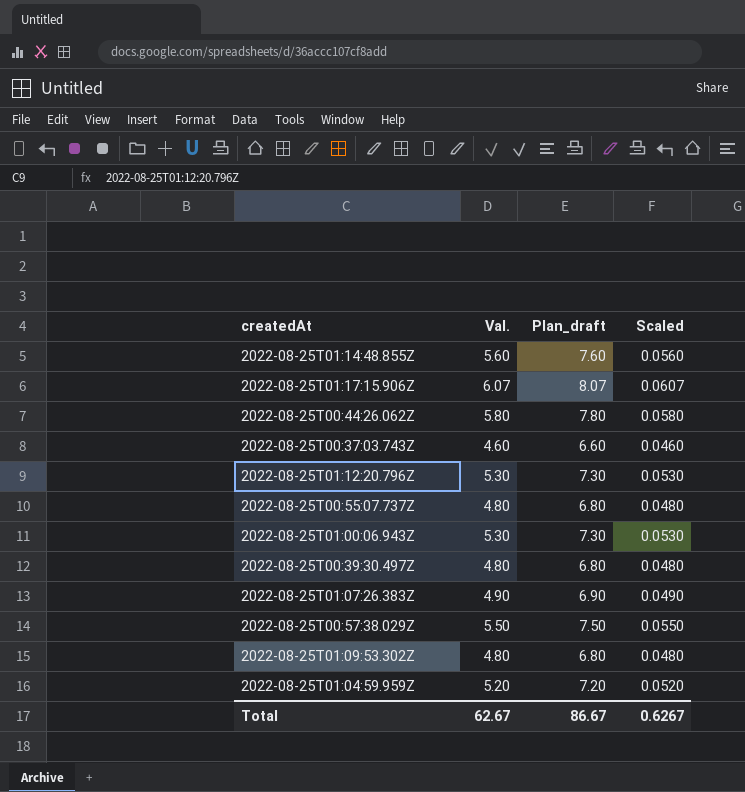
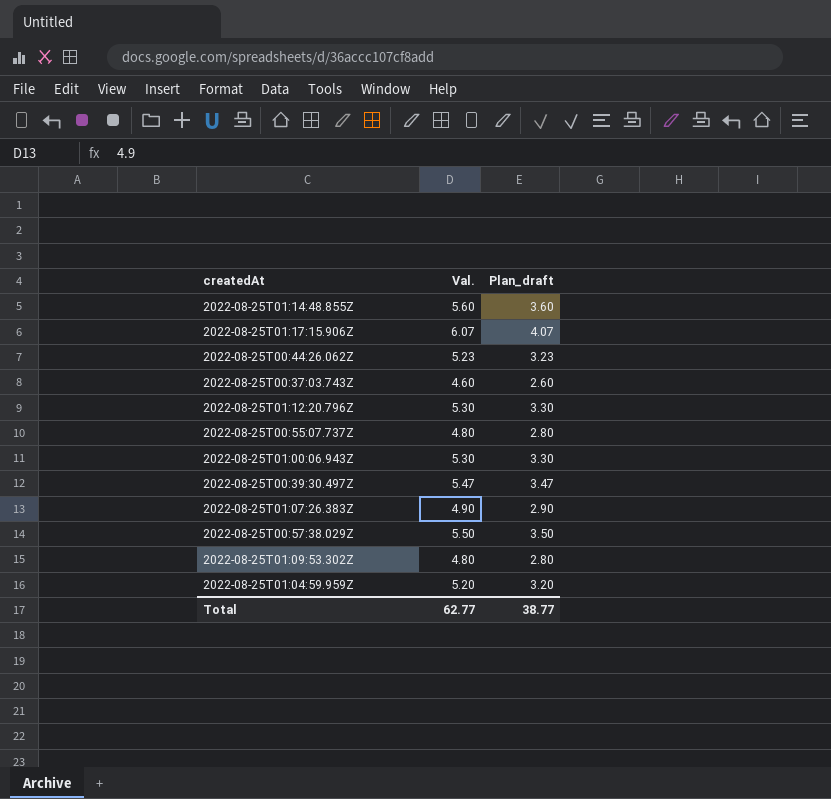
column Scaled | formula: [Val.] * 0.01 -> none
column Plan_draft | formula: [Val.] + 2 -> [Val.] - 2
2022-08-25T00:44:26.062Z | Val.: 5.80 -> 5.23
2022-08-25T00:39:30.497Z | Val.: 4.80 -> 5.47
Total | Val.: 62.67 -> 62.77
Total | Plan_draft: 86.67 -> 38.77

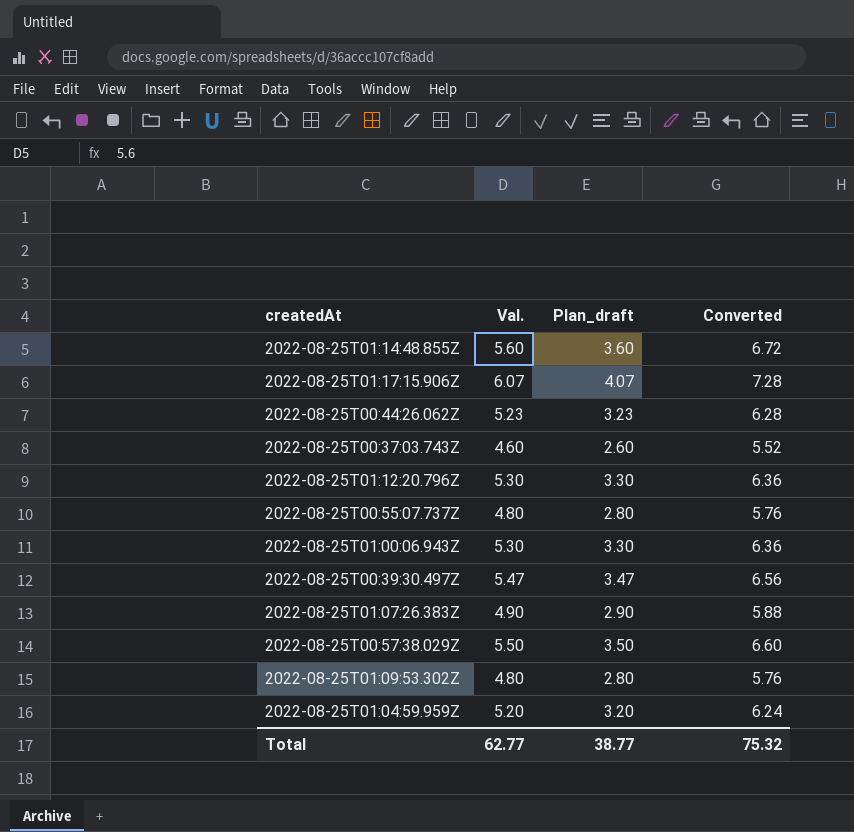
column Converted | formula: none -> [Val.] * 1.2

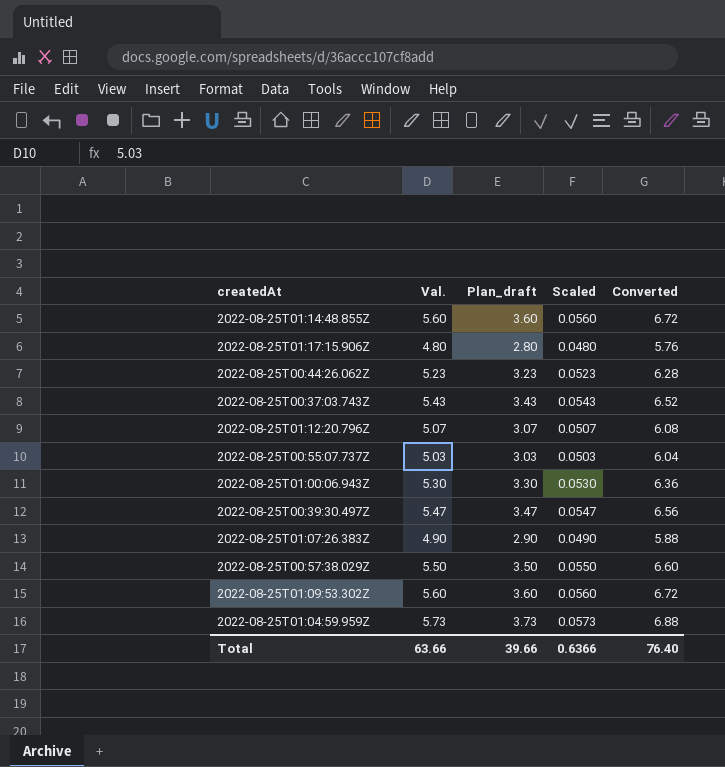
column Scaled | formula: none -> [Val.] * 0.01
2022-08-25T01:17:15.906Z | Val.: 6.07 -> 4.80
2022-08-25T01:17:15.906Z | Plan_draft: 4.07 -> 2.80
2022-08-25T01:17:15.906Z | Converted: 7.28 -> 5.76
2022-08-25T00:37:03.743Z | Val.: 4.60 -> 5.43
2022-08-25T00:37:03.743Z | Plan_draft: 2.60 -> 3.43
2022-08-25T00:37:03.743Z | Converted: 5.52 -> 6.52
2022-08-25T01:12:20.796Z | Val.: 5.30 -> 5.07
2022-08-25T01:12:20.796Z | Plan_draft: 3.30 -> 3.07
2022-08-25T01:12:20.796Z | Converted: 6.36 -> 6.08
2022-08-25T00:55:07.737Z | Val.: 4.80 -> 5.03
2022-08-25T00:55:07.737Z | Plan_draft: 2.80 -> 3.03
2022-08-25T00:55:07.737Z | Converted: 5.76 -> 6.04
2022-08-25T01:09:53.302Z | Val.: 4.80 -> 5.60
2022-08-25T01:09:53.302Z | Plan_draft: 2.80 -> 3.60
2022-08-25T01:09:53.302Z | Converted: 5.76 -> 6.72
2022-08-25T01:04:59.959Z | Val.: 5.20 -> 5.73
2022-08-25T01:04:59.959Z | Plan_draft: 3.20 -> 3.73
2022-08-25T01:04:59.959Z | Converted: 6.24 -> 6.88
Total | Val.: 62.77 -> 63.66
Total | Plan_draft: 38.77 -> 39.66
Total | Converted: 75.32 -> 76.40

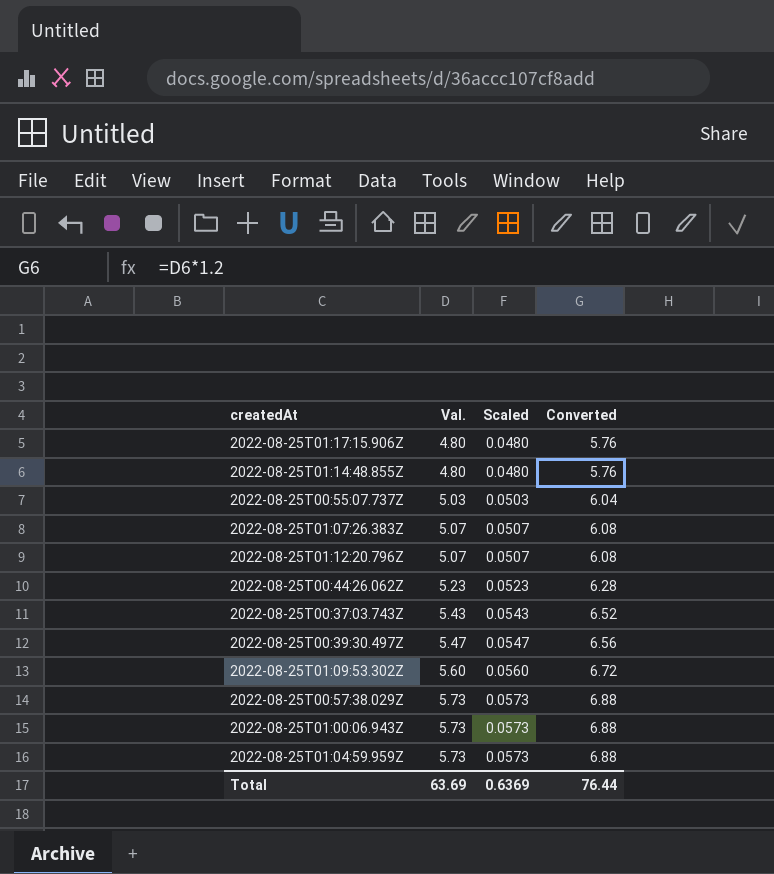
row order: none -> Val. ascending
column Plan_draft | formula: [Val.] - 2 -> none
2022-08-25T01:14:48.855Z | Val.: 5.60 -> 4.80
2022-08-25T01:14:48.855Z | Scaled: 0.0560 -> 0.0480
2022-08-25T01:14:48.855Z | Converted: 6.72 -> 5.76
2022-08-25T01:07:26.383Z | Val.: 4.90 -> 5.07
2022-08-25T01:07:26.383Z | Scaled: 0.0490 -> 0.0507
2022-08-25T01:07:26.383Z | Converted: 5.88 -> 6.08
2022-08-25T00:57:38.029Z | Val.: 5.50 -> 5.73
2022-08-25T00:57:38.029Z | Scaled: 0.0550 -> 0.0573
2022-08-25T00:57:38.029Z | Converted: 6.60 -> 6.88
2022-08-25T01:00:06.943Z | Val.: 5.30 -> 5.73
2022-08-25T01:00:06.943Z | Scaled: 0.0530 -> 0.0573
2022-08-25T01:00:06.943Z | Converted: 6.36 -> 6.88
Total | Val.: 63.66 -> 63.69
Total | Scaled: 0.6366 -> 0.6369
Total | Converted: 76.40 -> 76.44

